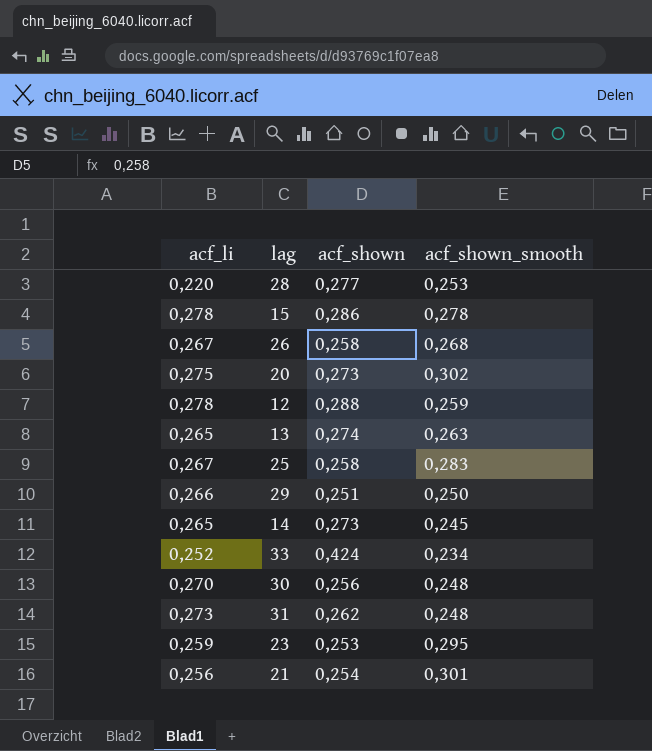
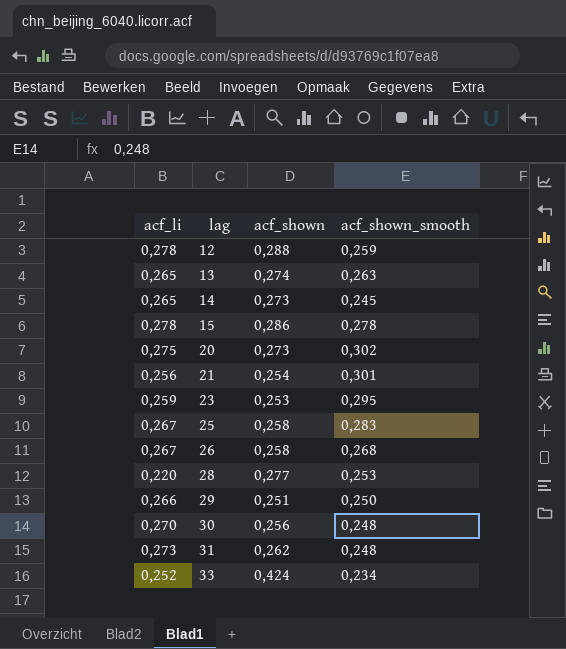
row order: none -> lag ascending

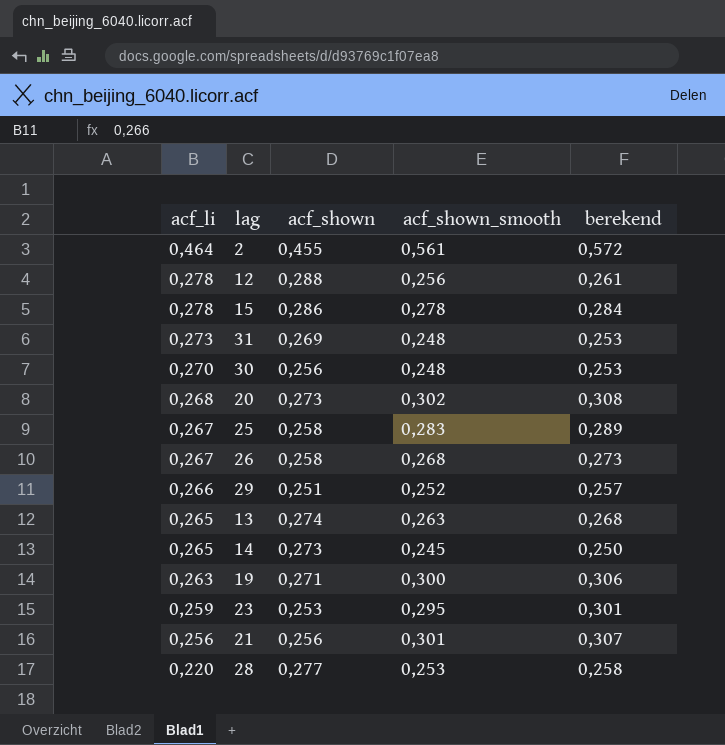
row order: lag ascending -> acf_li descending
column berekend | formula: none -> [acf_shown_smooth] * 1,02
row 33: 0,252 | 0,424 | 0,234 -> none
row 2: none -> 0,464 | 0,455 | 0,561 | 0,572
12 | acf_shown_smooth: 0,259 -> 0,256
31 | acf_shown: 0,262 -> 0,269
20 | acf_li: 0,275 -> 0,268
29 | acf_shown_smooth: 0,250 -> 0,252
row 19: none -> 0,263 | 0,271 | 0,300 | 0,306
21 | acf_shown: 0,254 -> 0,256

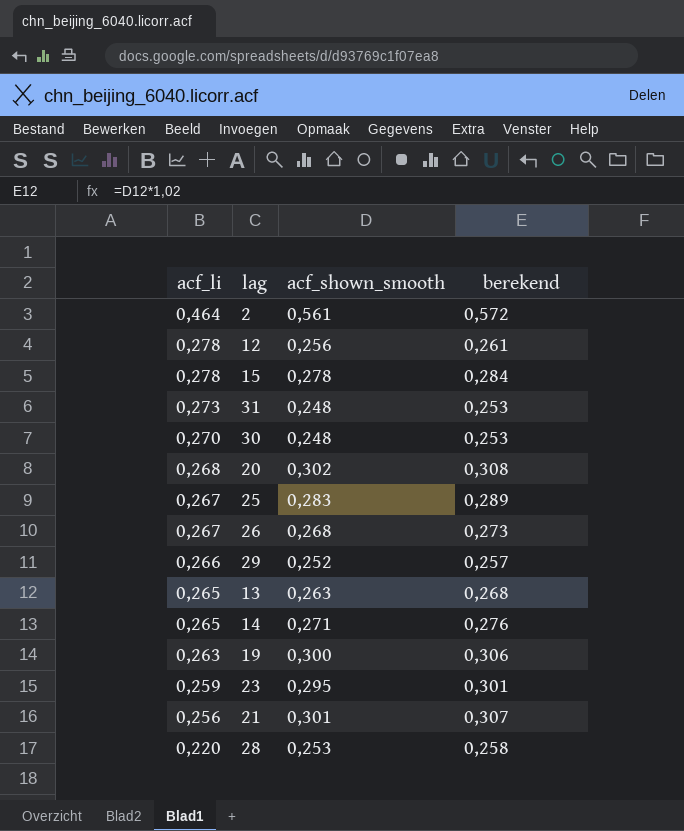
column acf_shown | position: 3 -> none
14 | acf_shown_smooth: 0,245 -> 0,271
14 | berekend: 0,250 -> 0,276

